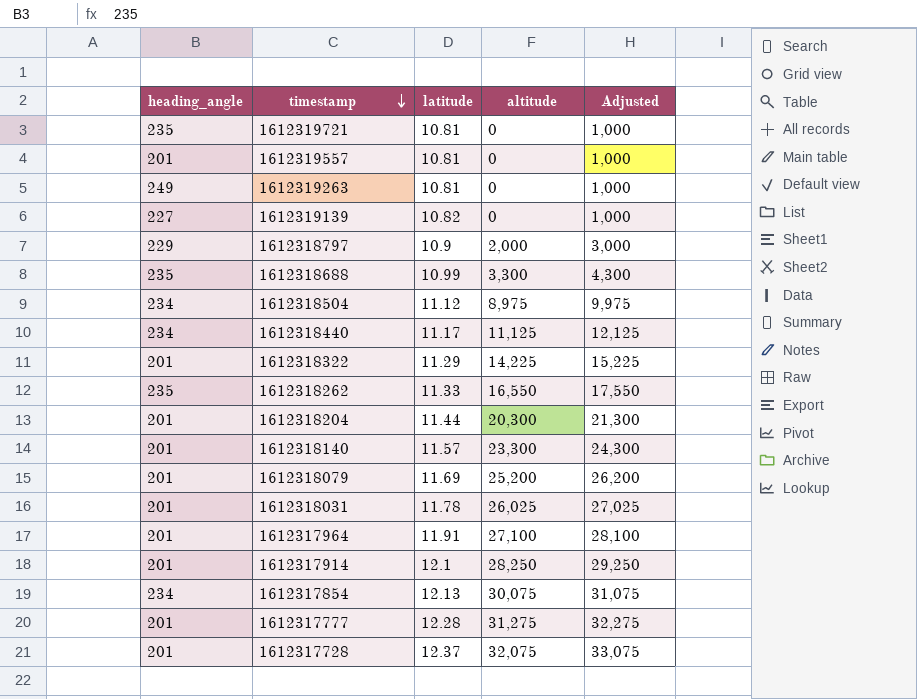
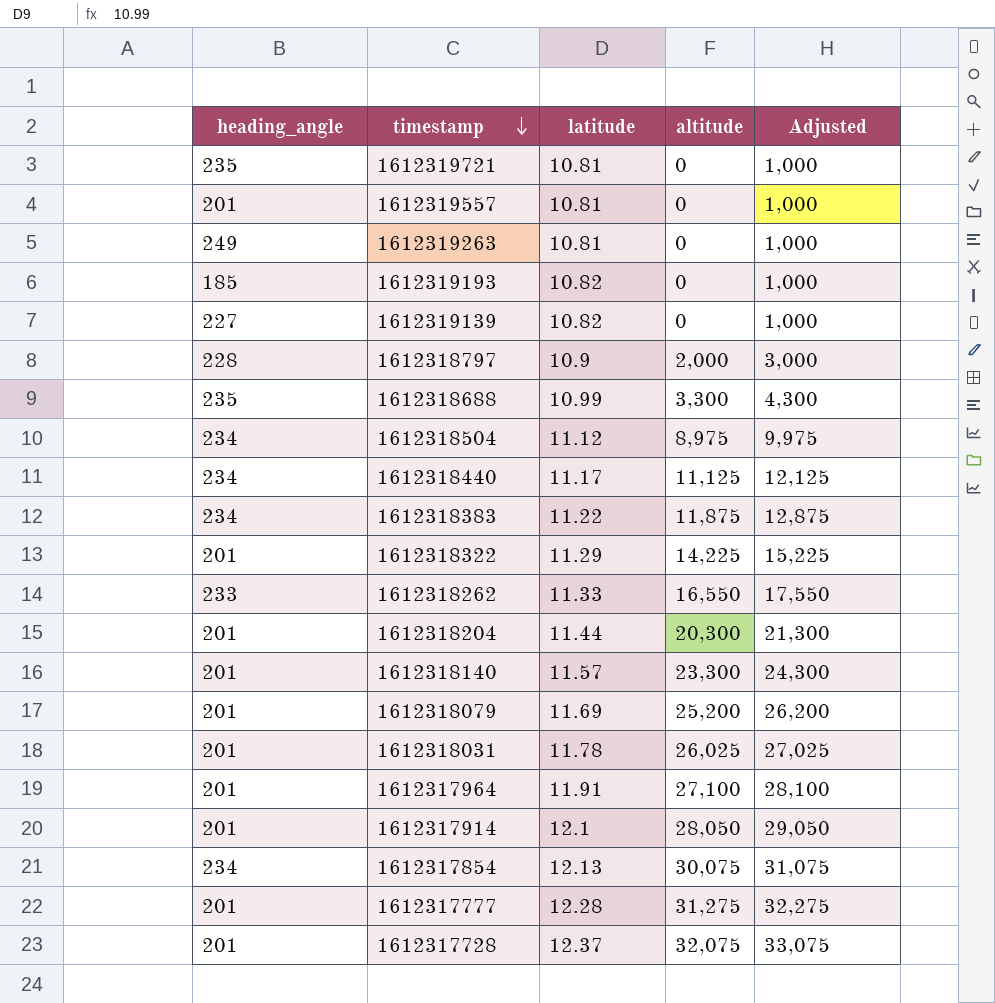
row 1612319193: none -> 185 | 10.82 | 0 | 1,000
1612318797 | heading_angle: 229 -> 228
row 1612318383: none -> 234 | 11.22 | 11,875 | 12,875
1612318262 | heading_angle: 235 -> 233
1612317914 | altitude: 28,250 -> 28,050
1612317914 | Adjusted: 29,250 -> 29,050

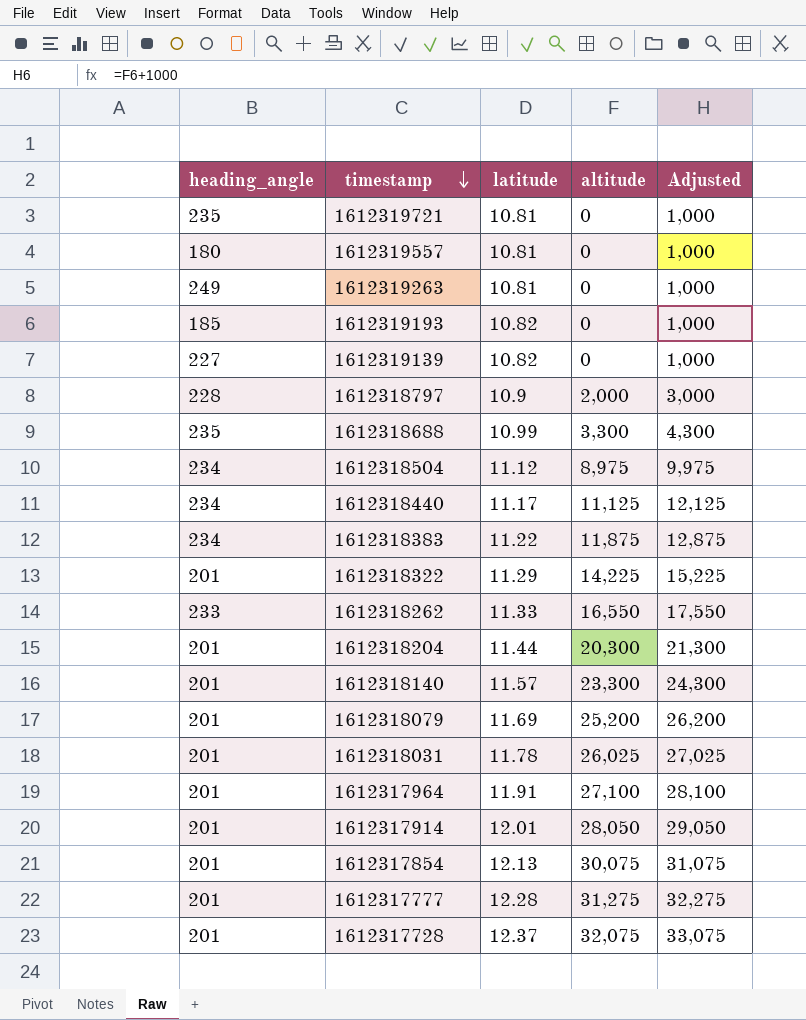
1612319557 | heading_angle: 201 -> 180
1612317914 | latitude: 12.1 -> 12.01
1612317854 | heading_angle: 234 -> 201

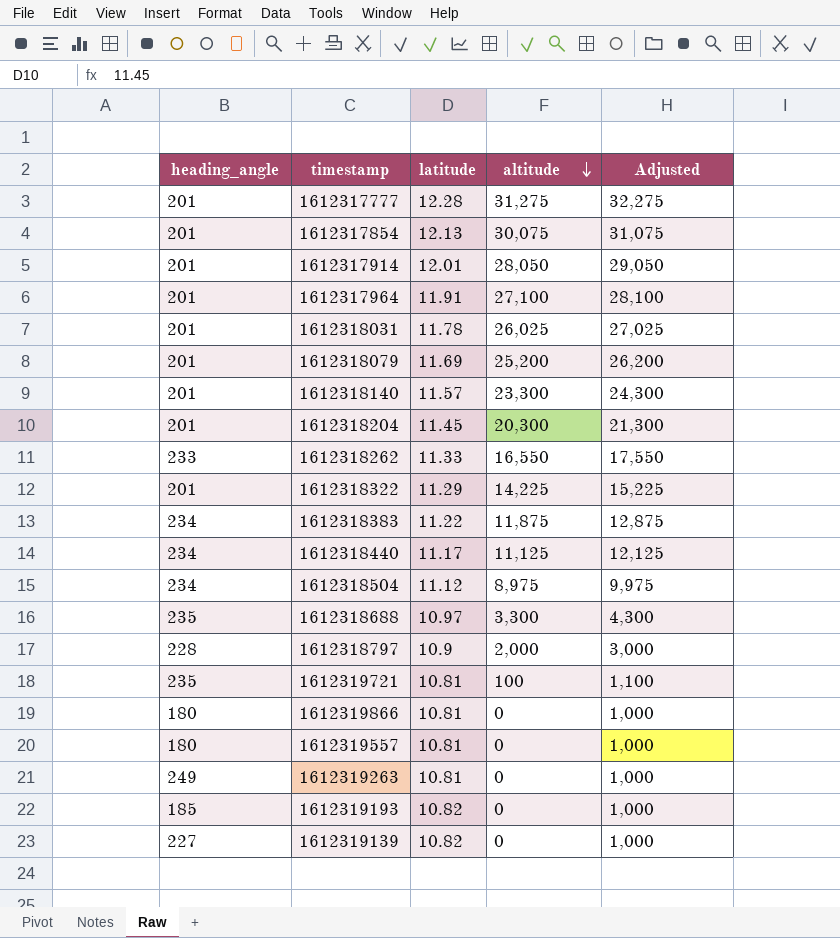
row order: timestamp descending -> altitude descending
row 1612317728: 201 | 12.37 | 32,075 | 33,075 -> none
1612318204 | latitude: 11.44 -> 11.45
1612318688 | latitude: 10.99 -> 10.97
1612319721 | altitude: 0 -> 100
1612319721 | Adjusted: 1,000 -> 1,100
row 1612319866: none -> 180 | 10.81 | 0 | 1,000

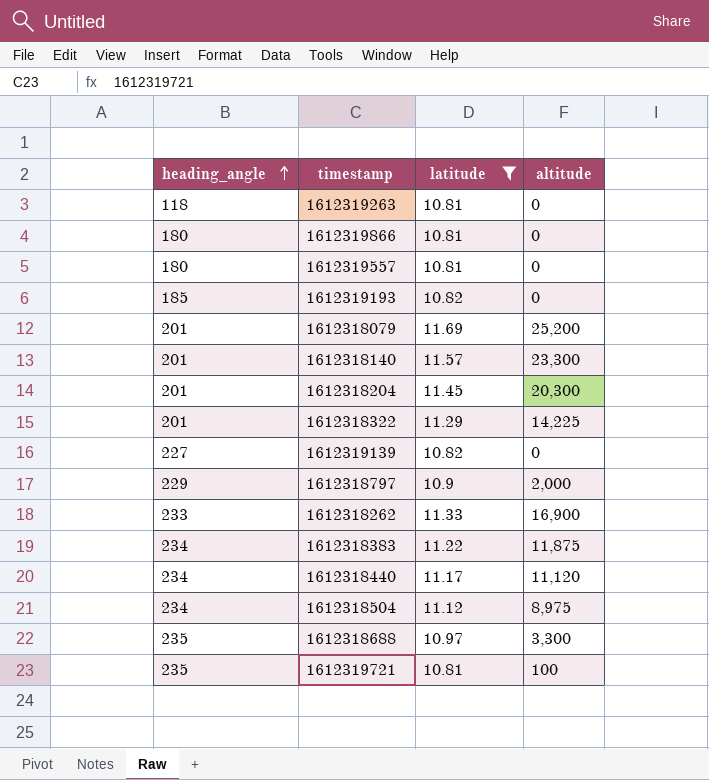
filter: none -> latitude <= 11.69
row order: altitude descending -> heading_angle ascending
column Adjusted | formula: [altitude] + 1000 -> none
1612319263 | heading_angle: 249 -> 118
1612318797 | heading_angle: 228 -> 229
1612318262 | altitude: 16,550 -> 16,900
1612318440 | altitude: 11,125 -> 11,120

